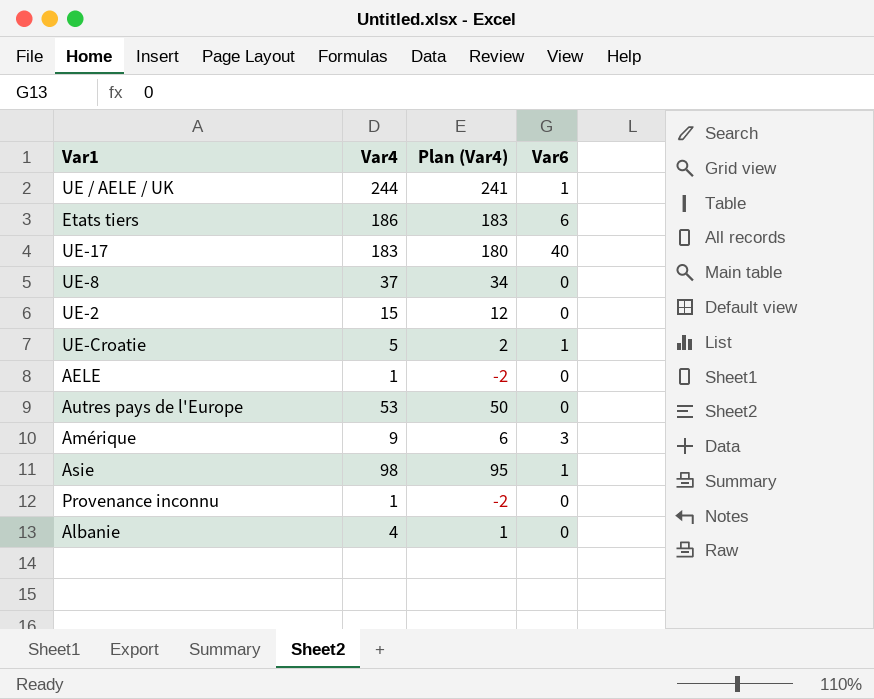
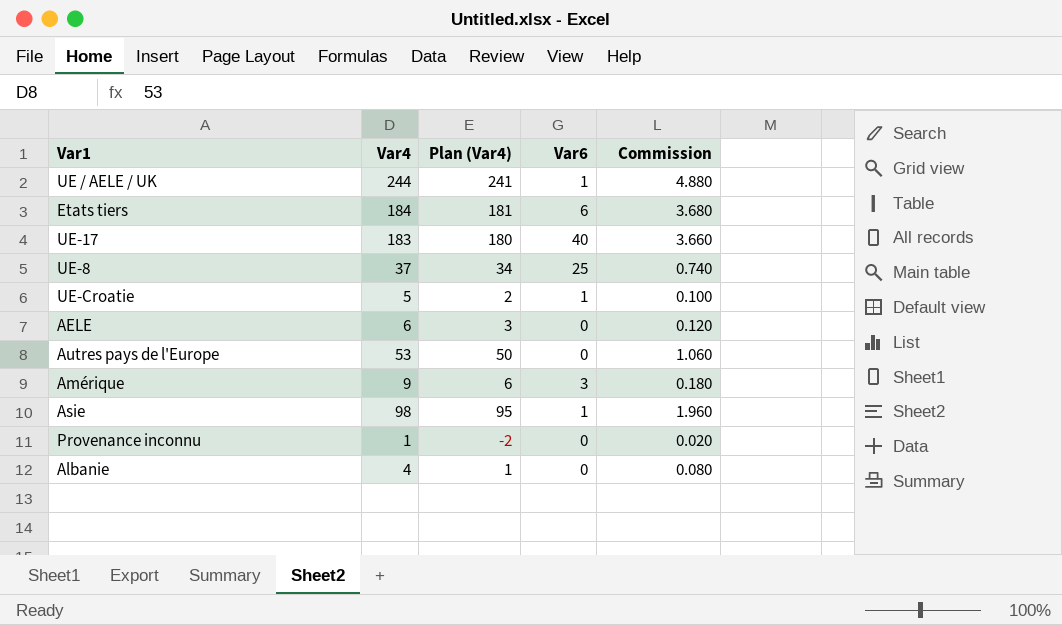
column Commission | formula: none -> [Var4] * 0.02
row UE-2: 15 | 12 | 0 -> none
Etats tiers | Var4: 186 -> 184
Etats tiers | Plan (Var4): 183 -> 181
UE-8 | Var6: 0 -> 25
AELE | Var4: 1 -> 6
AELE | Plan (Var4): -2 -> 3

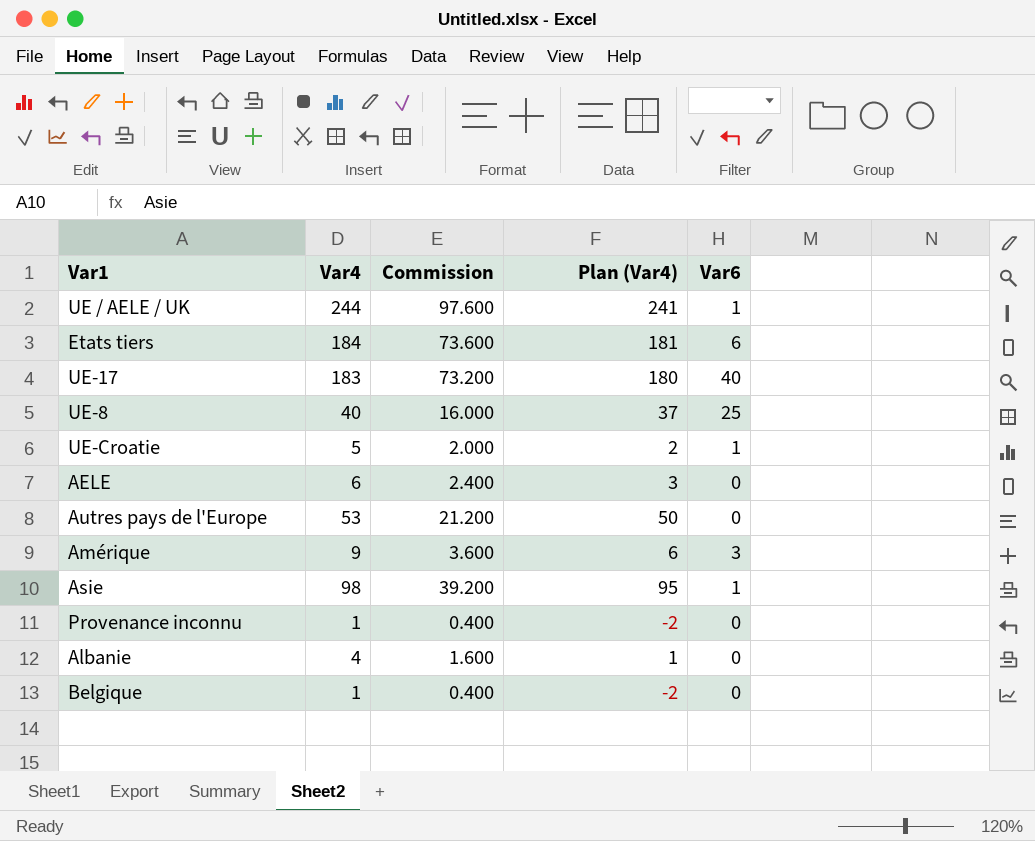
column Commission | formula: [Var4] * 0.02 -> [Var4] * 0.4
column Commission | position: 5 -> 3
UE-8 | Var4: 37 -> 40
UE-8 | Plan (Var4): 34 -> 37
row Belgique: none -> 1 | 0.400 | -2 | 0

